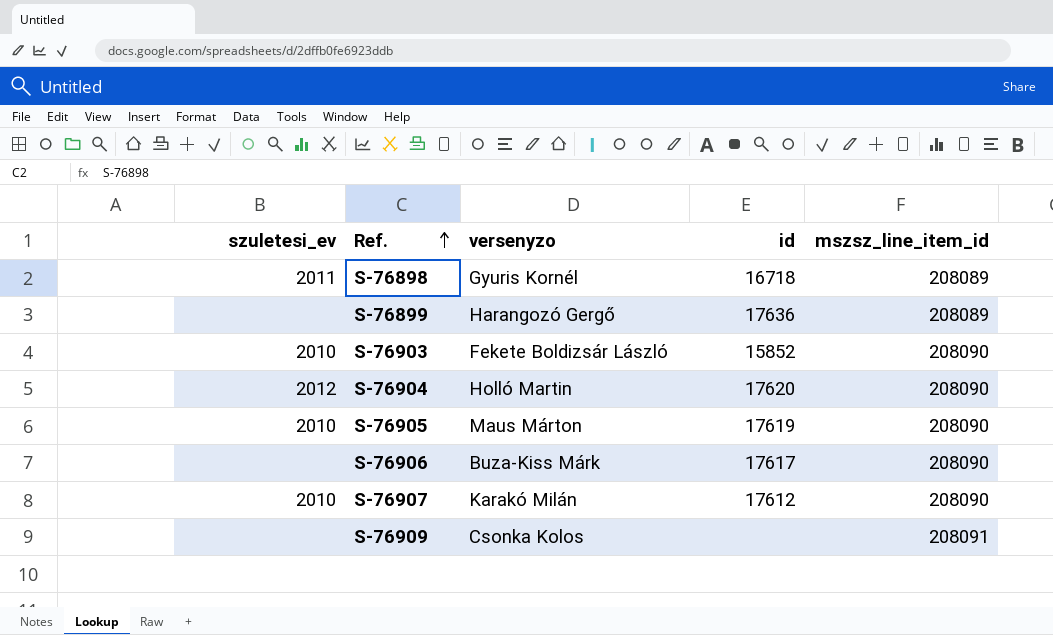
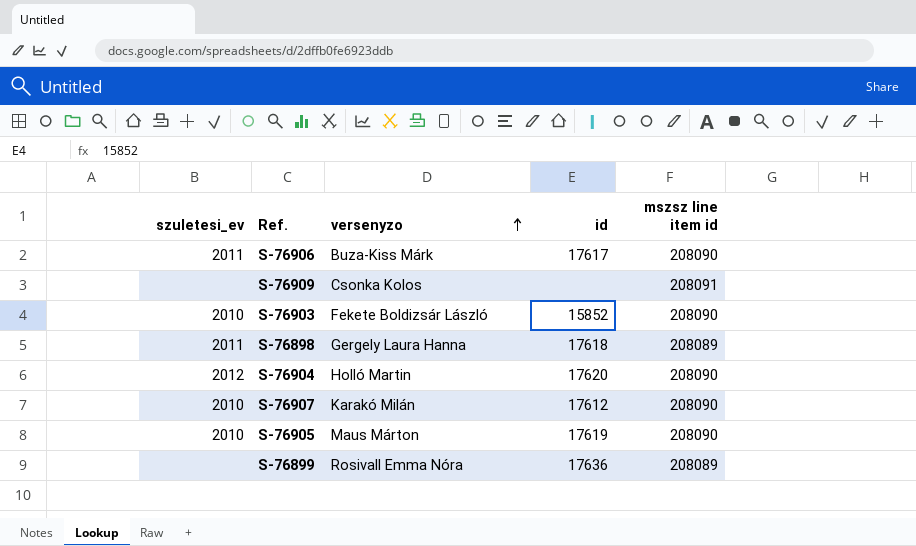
row order: Ref. ascending -> versenyzo ascending
column name: mszsz_line_item_id -> mszsz line item id
S-76906 | szuletesi_ev: none -> 2011
S-76898 | versenyzo: Gyuris Kornél -> Gergely Laura Hanna
S-76898 | id: 16718 -> 17618
S-76899 | versenyzo: Harangozó Gergő -> Rosivall Emma Nóra

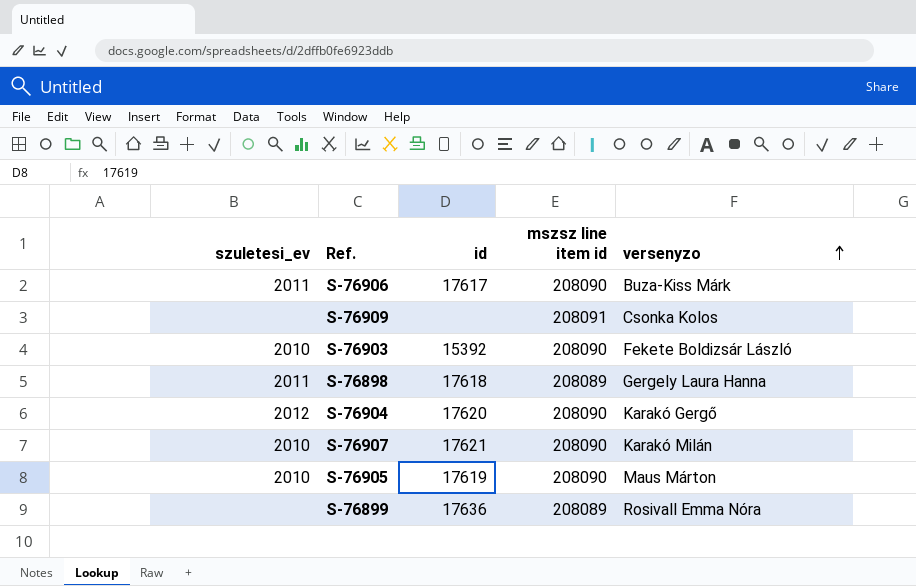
column versenyzo | position: 3 -> 5
S-76903 | id: 15852 -> 15392
S-76904 | versenyzo: Holló Martin -> Karakó Gergő
S-76907 | id: 17612 -> 17621

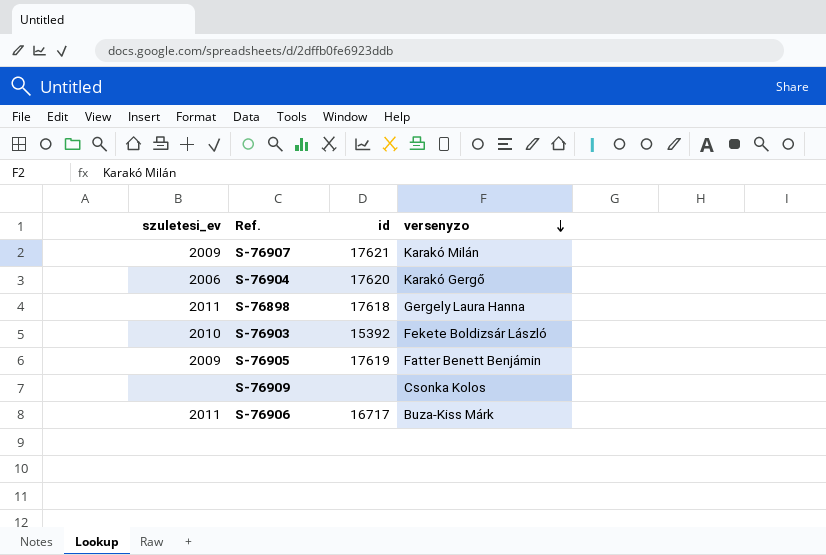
row order: versenyzo ascending -> versenyzo descending
column mszsz line item id | position: 4 -> none
row S-76899: none | 17636 | 208089 | Rosivall Emma Nóra -> none
S-76907 | szuletesi_ev: 2010 -> 2009
S-76904 | szuletesi_ev: 2012 -> 2006
S-76905 | szuletesi_ev: 2010 -> 2009
S-76905 | versenyzo: Maus Márton -> Fatter Benett Benjámin
S-76906 | id: 17617 -> 16717

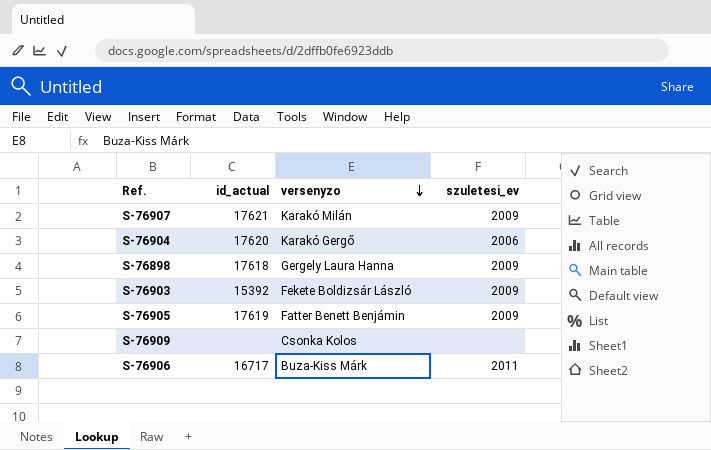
column name: id -> id_actual
column szuletesi_ev | position: 1 -> 4
S-76898 | szuletesi_ev: 2011 -> 2009
S-76903 | szuletesi_ev: 2010 -> 2009

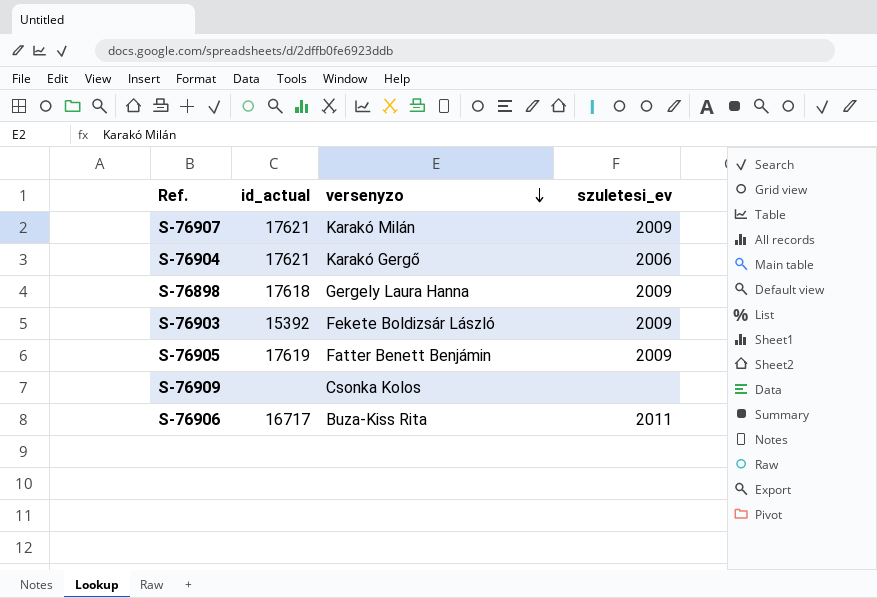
S-76904 | id_actual: 17620 -> 17621
S-76906 | versenyzo: Buza-Kiss Márk -> Buza-Kiss Rita

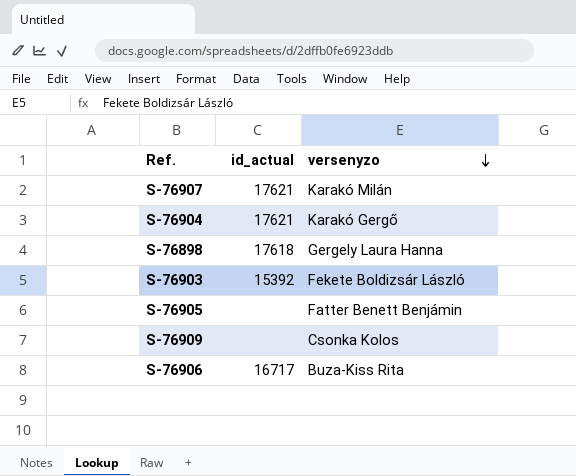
column szuletesi_ev | position: 4 -> none
S-76905 | id_actual: 17619 -> none

